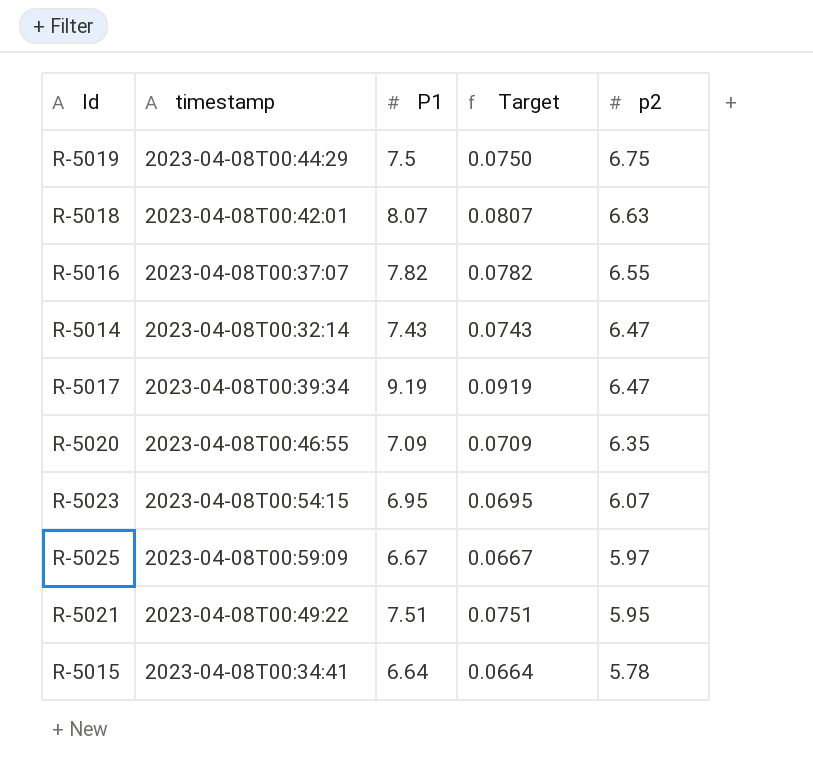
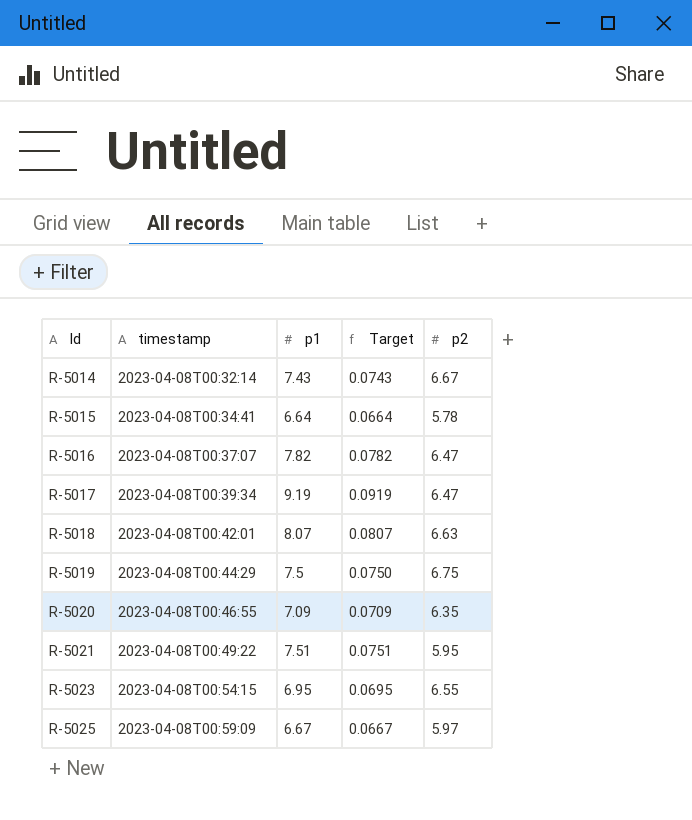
row order: p2 descending -> Id ascending
column name: P1 -> p1
R-5014 | p2: 6.47 -> 6.67
R-5016 | p2: 6.55 -> 6.47
R-5023 | p2: 6.07 -> 6.55

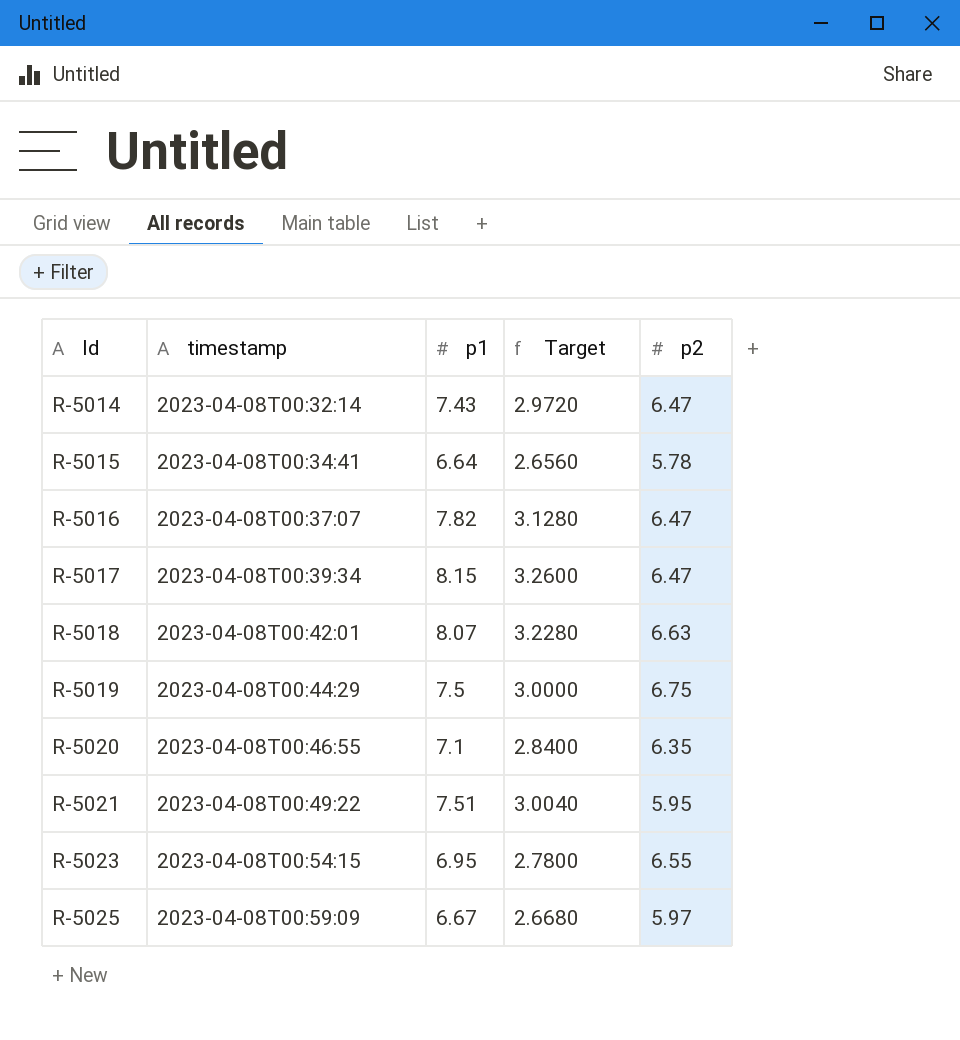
column Target | formula: [p1] * 0.01 -> [p1] * 0.4
R-5014 | p2: 6.67 -> 6.47
R-5017 | p1: 9.19 -> 8.15
R-5020 | p1: 7.09 -> 7.1

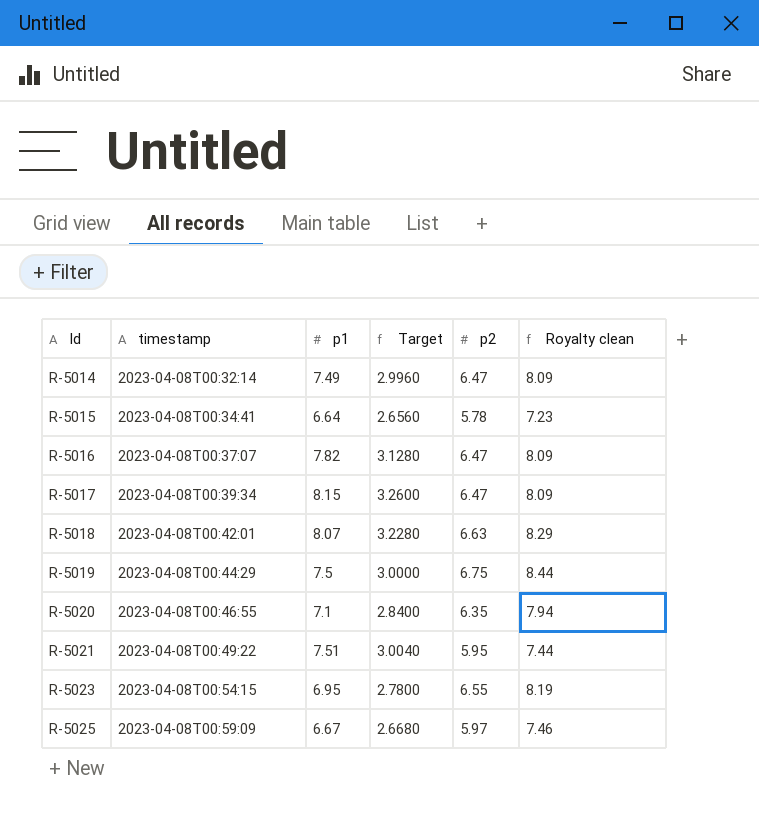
column Royalty clean | formula: none -> [p2] * 1.25
R-5014 | p1: 7.43 -> 7.49
R-5014 | Target: 2.9720 -> 2.9960

